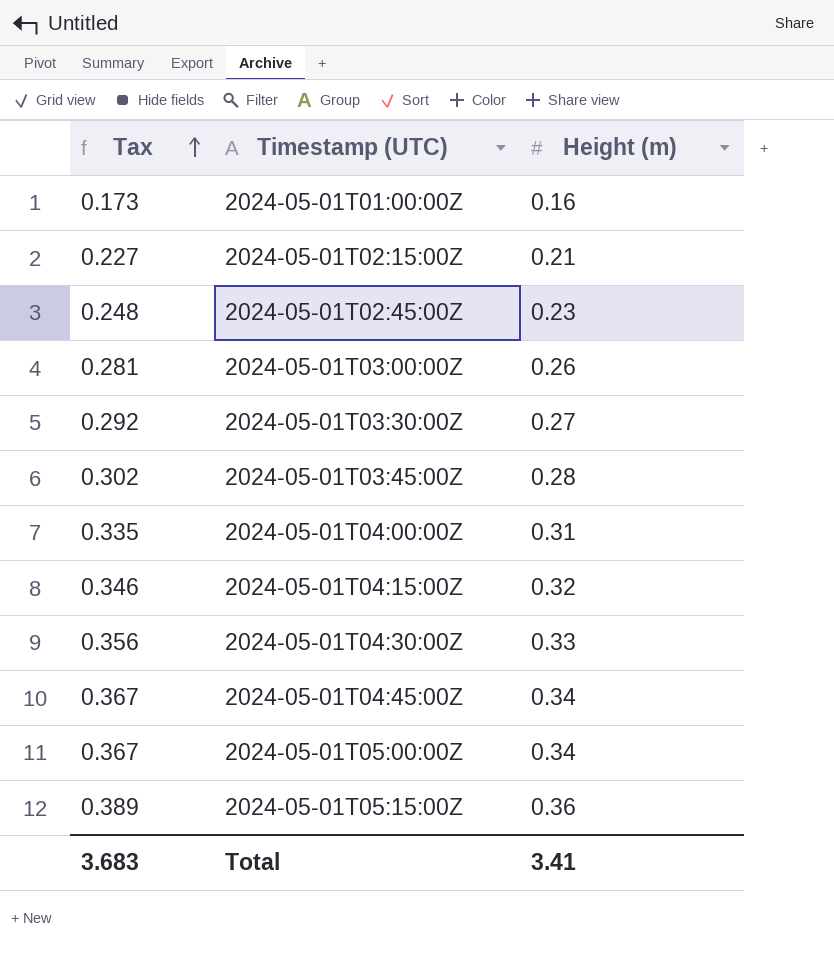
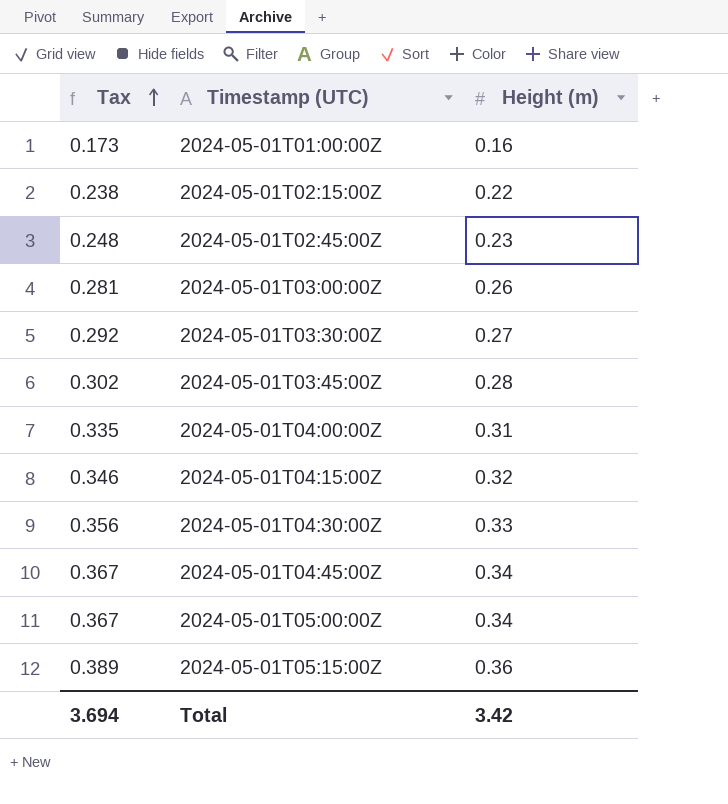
2024-05-01T02:15:00Z | Tax: 0.227 -> 0.238
2024-05-01T02:15:00Z | Height (m): 0.21 -> 0.22
Total | Tax: 3.683 -> 3.694
Total | Height (m): 3.41 -> 3.42

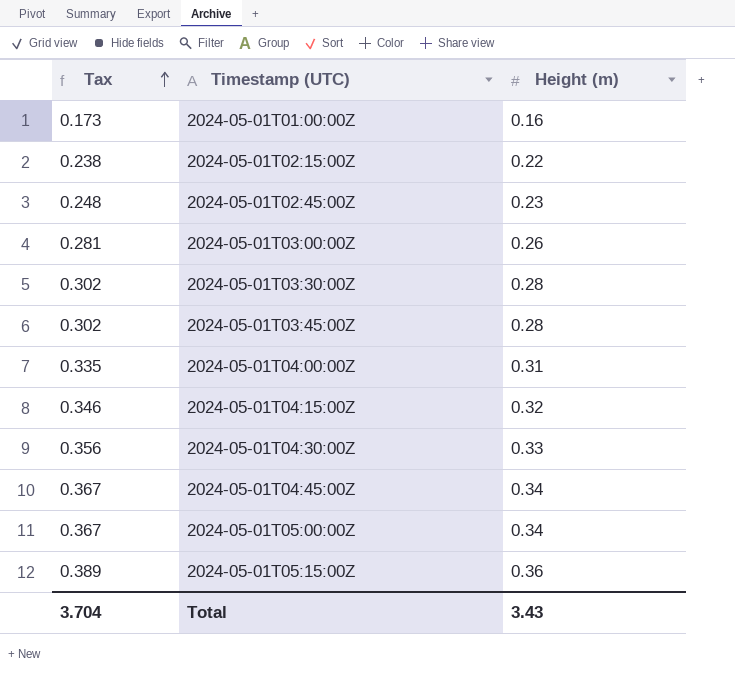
2024-05-01T03:30:00Z | Tax: 0.292 -> 0.302
2024-05-01T03:30:00Z | Height (m): 0.27 -> 0.28
Total | Tax: 3.694 -> 3.704
Total | Height (m): 3.42 -> 3.43

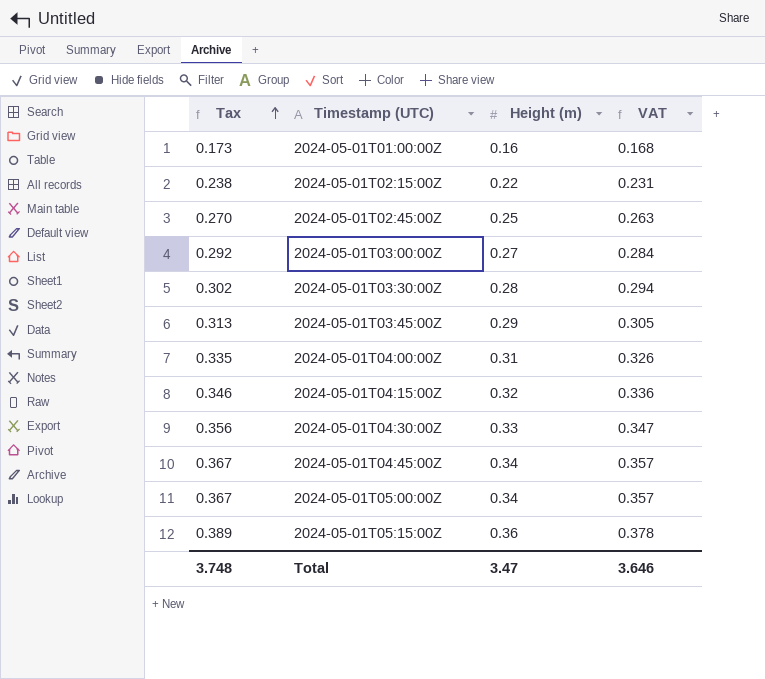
column VAT | formula: none -> [Height (m)] * 1.05
2024-05-01T02:45:00Z | Tax: 0.248 -> 0.270
2024-05-01T02:45:00Z | Height (m): 0.23 -> 0.25
2024-05-01T03:00:00Z | Tax: 0.281 -> 0.292
2024-05-01T03:00:00Z | Height (m): 0.26 -> 0.27
2024-05-01T03:45:00Z | Tax: 0.302 -> 0.313
2024-05-01T03:45:00Z | Height (m): 0.28 -> 0.29
Total | Tax: 3.704 -> 3.748
Total | Height (m): 3.43 -> 3.47

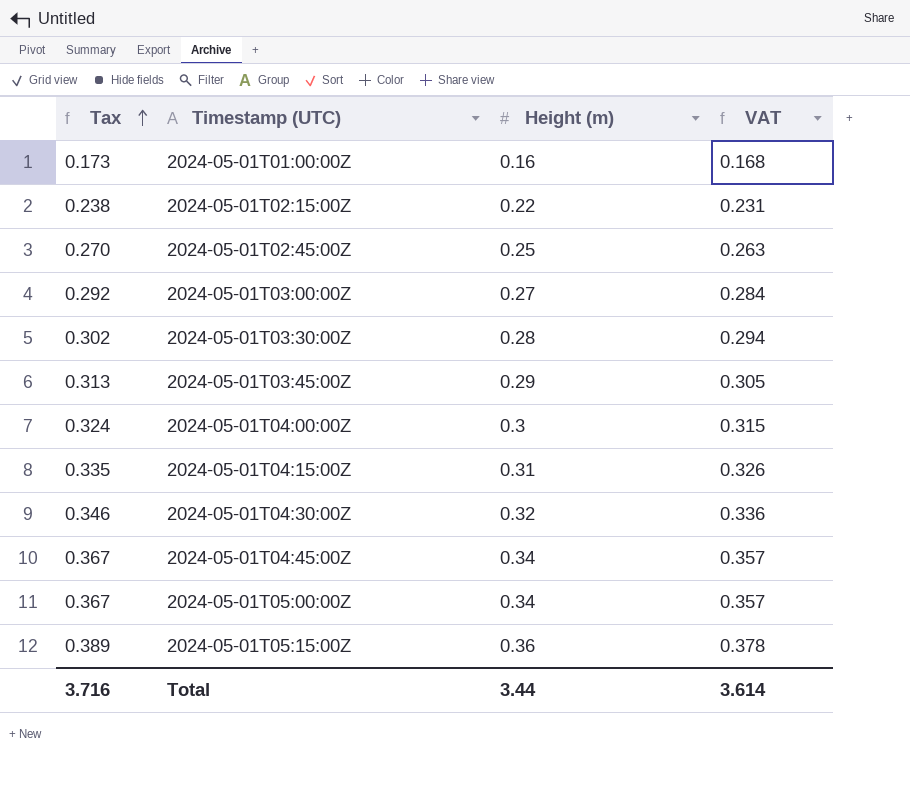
2024-05-01T04:00:00Z | Tax: 0.335 -> 0.324
2024-05-01T04:00:00Z | Height (m): 0.31 -> 0.3
2024-05-01T04:00:00Z | VAT: 0.326 -> 0.315
2024-05-01T04:15:00Z | Tax: 0.346 -> 0.335
2024-05-01T04:15:00Z | Height (m): 0.32 -> 0.31
2024-05-01T04:15:00Z | VAT: 0.336 -> 0.326
2024-05-01T04:30:00Z | Tax: 0.356 -> 0.346
2024-05-01T04:30:00Z | Height (m): 0.33 -> 0.32
2024-05-01T04:30:00Z | VAT: 0.347 -> 0.336
Total | Tax: 3.748 -> 3.716
Total | Height (m): 3.47 -> 3.44
Total | VAT: 3.646 -> 3.614

